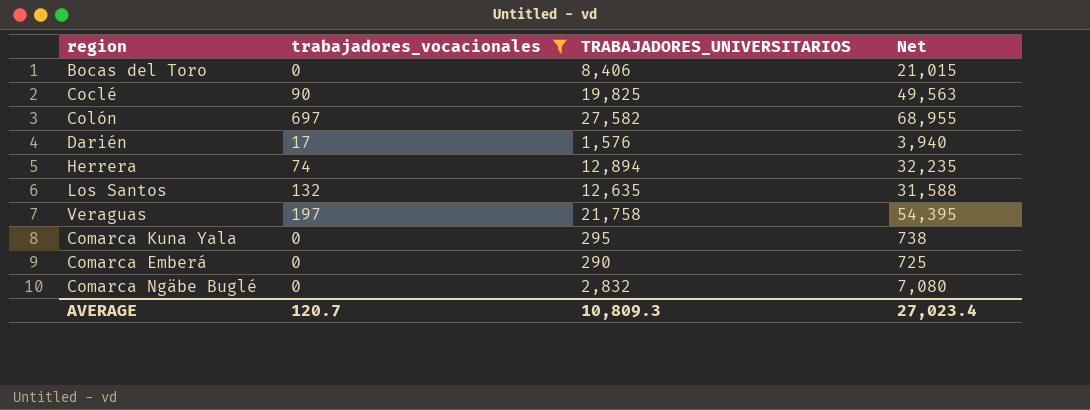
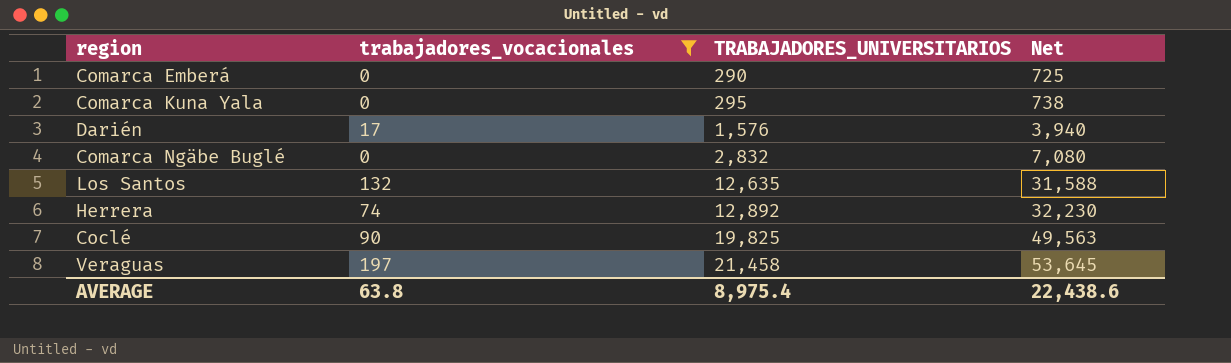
row order: none -> TRABAJADORES_UNIVERSITARIOS ascending
row Bocas del Toro: 0 | 8,406 | 21,015 -> none
row Colón: 697 | 27,582 | 68,955 -> none
Herrera | TRABAJADORES_UNIVERSITARIOS: 12,894 -> 12,892
Herrera | Net: 32,235 -> 32,230
Veraguas | TRABAJADORES_UNIVERSITARIOS: 21,758 -> 21,458
Veraguas | Net: 54,395 -> 53,645
AVERAGE | trabajadores_vocacionales: 120.7 -> 63.8
AVERAGE | TRABAJADORES_UNIVERSITARIOS: 10,809.3 -> 8,975.4
AVERAGE | Net: 27,023.4 -> 22,438.6

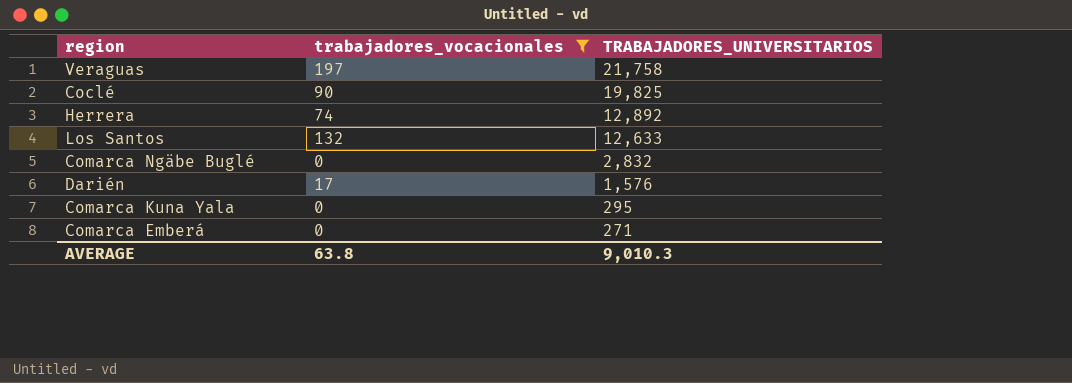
row order: TRABAJADORES_UNIVERSITARIOS ascending -> TRABAJADORES_UNIVERSITARIOS descending
column Net | formula: [TRABAJADORES_UNIVERSITARIOS] * 2.5 -> none
Veraguas | TRABAJADORES_UNIVERSITARIOS: 21,458 -> 21,758
Los Santos | TRABAJADORES_UNIVERSITARIOS: 12,635 -> 12,633
Comarca Emberá | TRABAJADORES_UNIVERSITARIOS: 290 -> 271
AVERAGE | TRABAJADORES_UNIVERSITARIOS: 8,975.4 -> 9,010.3

